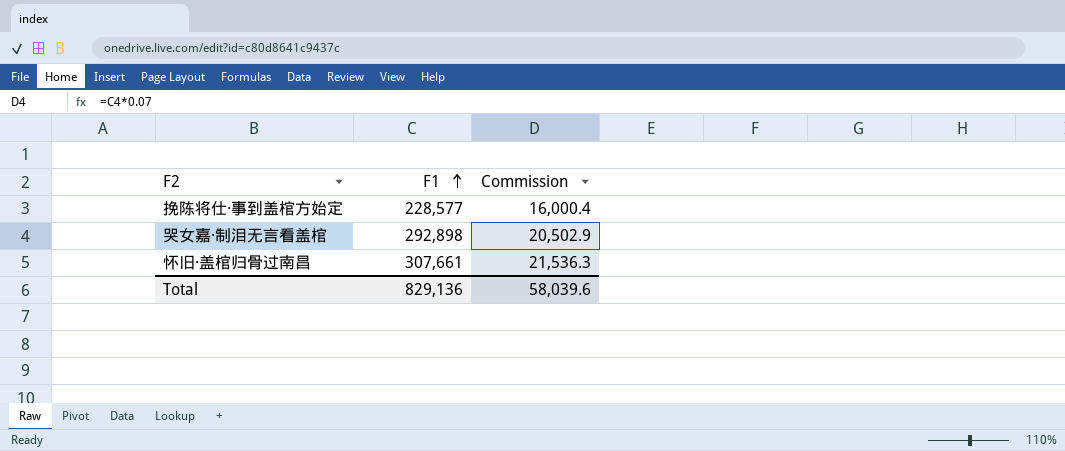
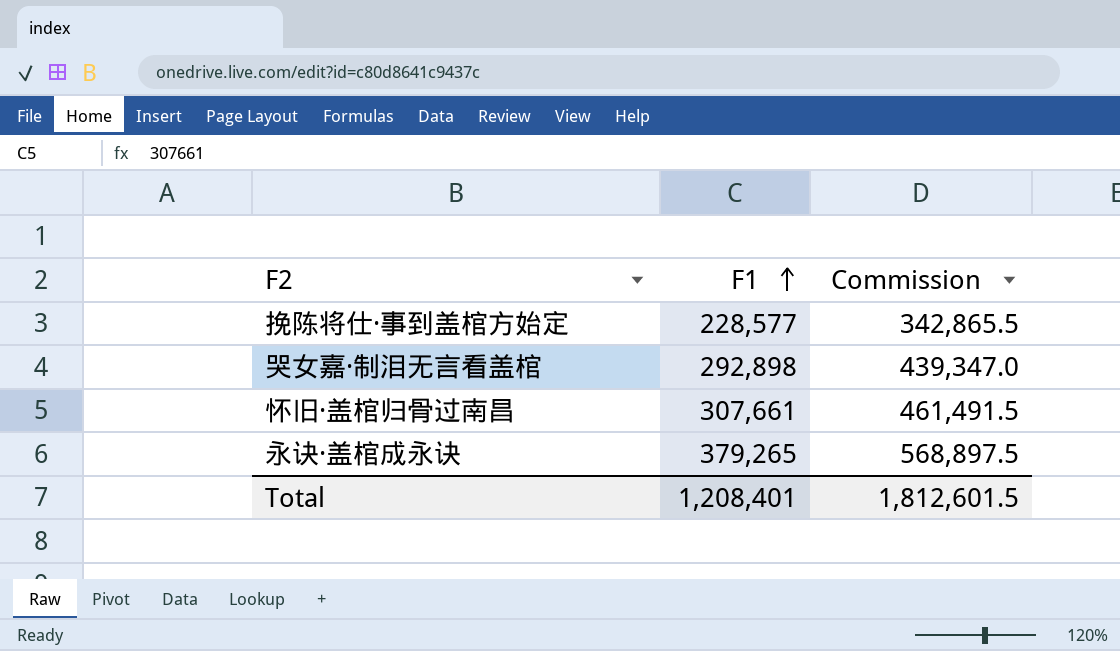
column Commission | formula: [F1] * 0.07 -> [F1] * 1.5
row 永诀·盖棺成永诀: none -> 379,265 | 568,897.5
Total | F1: 829,136 -> 1,208,401
Total | Commission: 58,039.6 -> 1,812,601.5

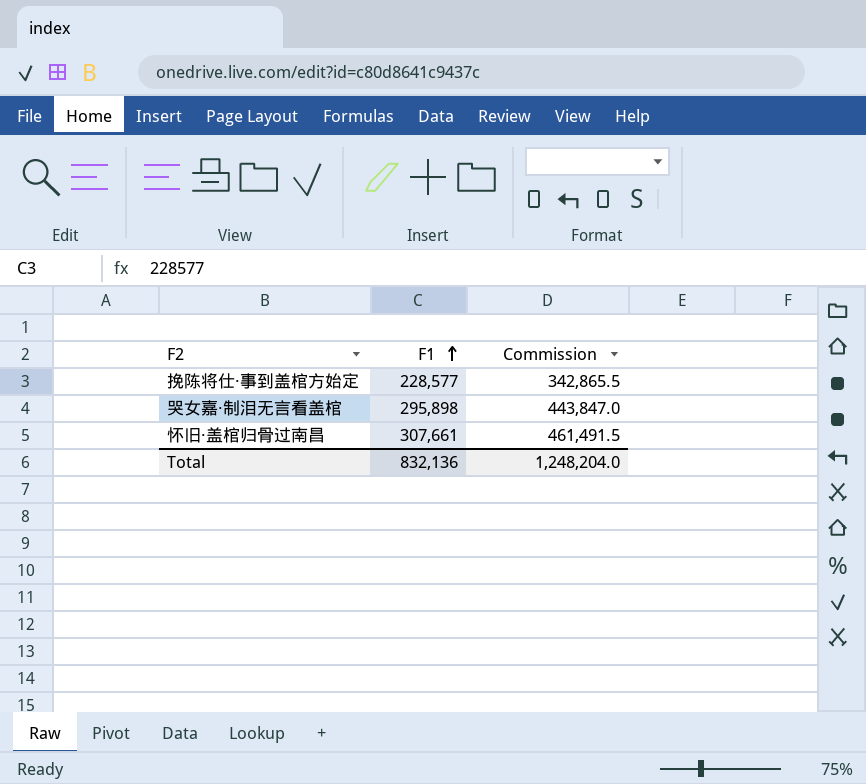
row 永诀·盖棺成永诀: 379,265 | 568,897.5 -> none
哭女嘉·制泪无言看盖棺 | F1: 292,898 -> 295,898
哭女嘉·制泪无言看盖棺 | Commission: 439,347.0 -> 443,847.0
Total | F1: 1,208,401 -> 832,136
Total | Commission: 1,812,601.5 -> 1,248,204.0

